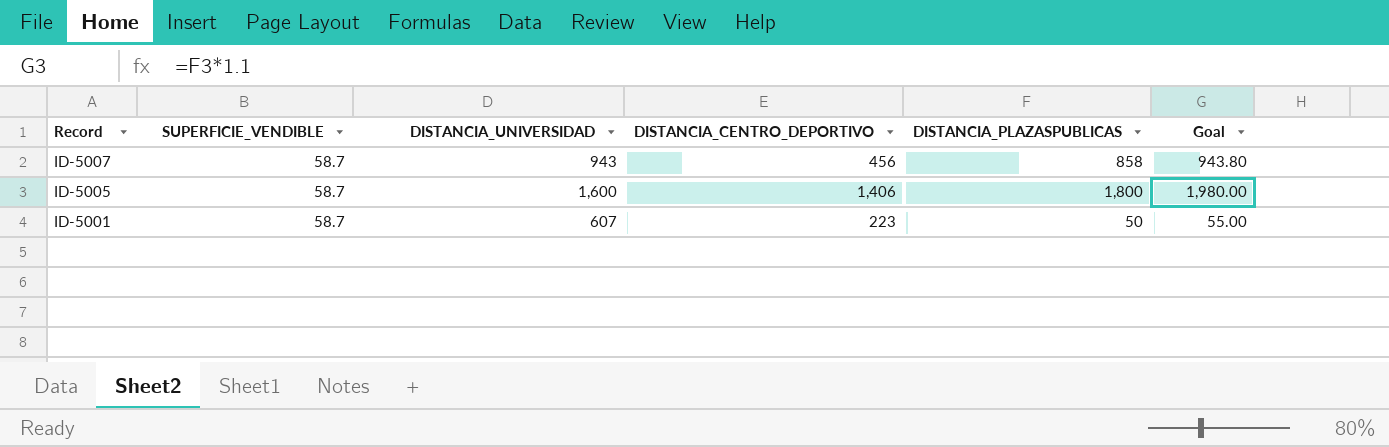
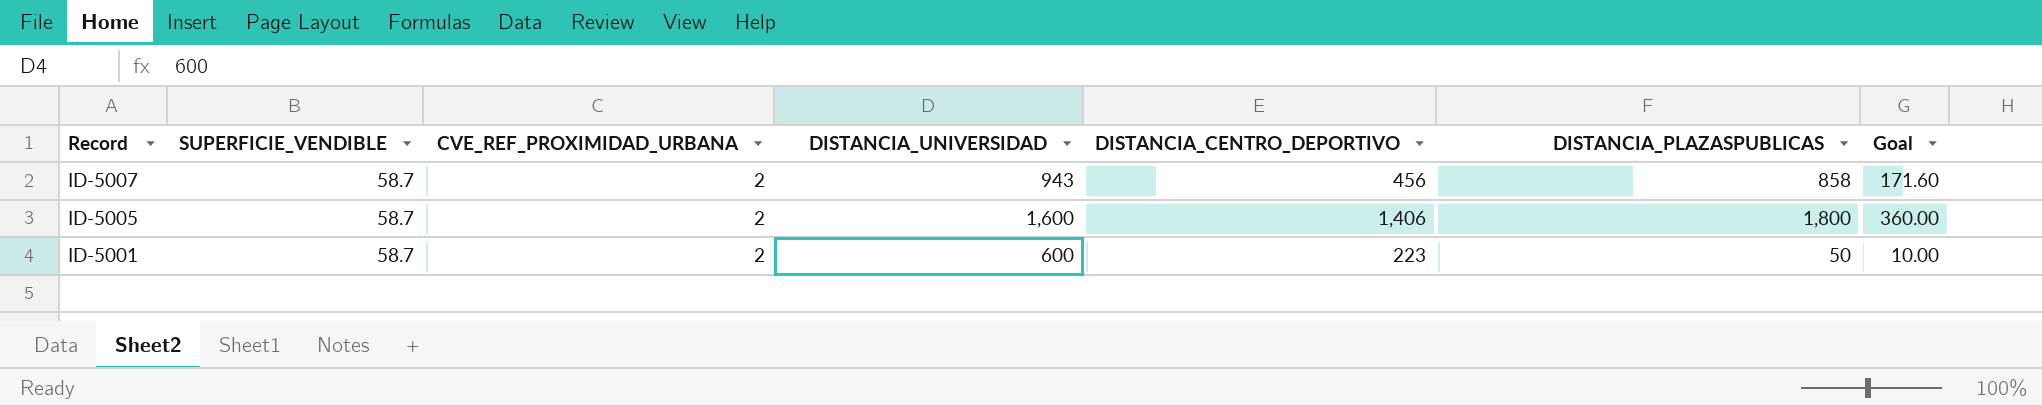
column CVE_REF_PROXIMIDAD_URBANA | position: none -> 3
column Goal | formula: [DISTANCIA_PLAZASPUBLICAS] * 1.1 -> [DISTANCIA_PLAZASPUBLICAS] * 0.2
ID-5001 | DISTANCIA_UNIVERSIDAD: 607 -> 600

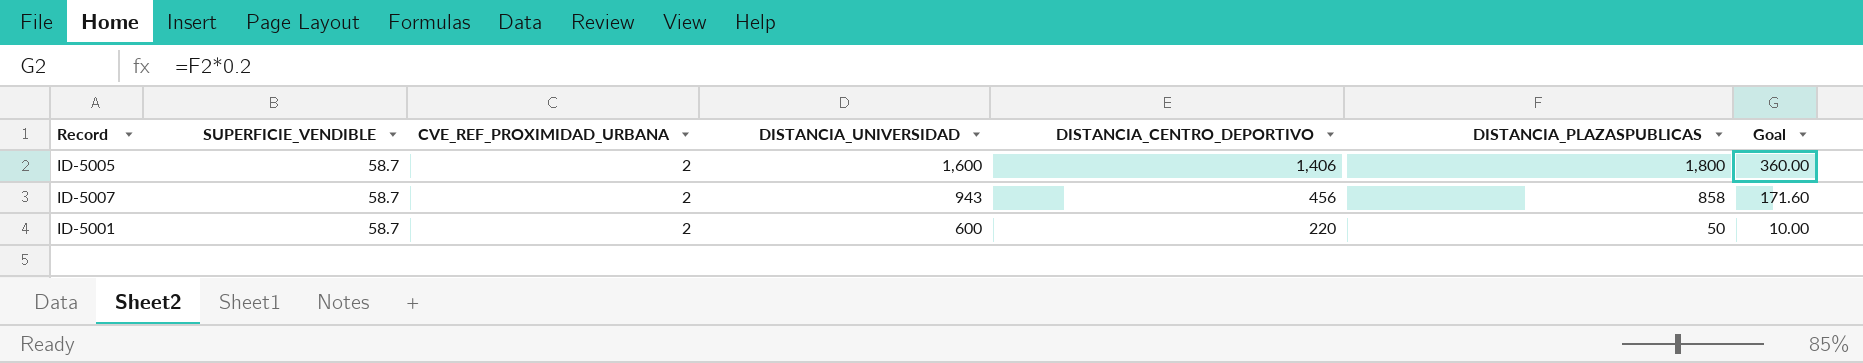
row order: Record descending -> DISTANCIA_UNIVERSIDAD descending
ID-5001 | DISTANCIA_CENTRO_DEPORTIVO: 223 -> 220

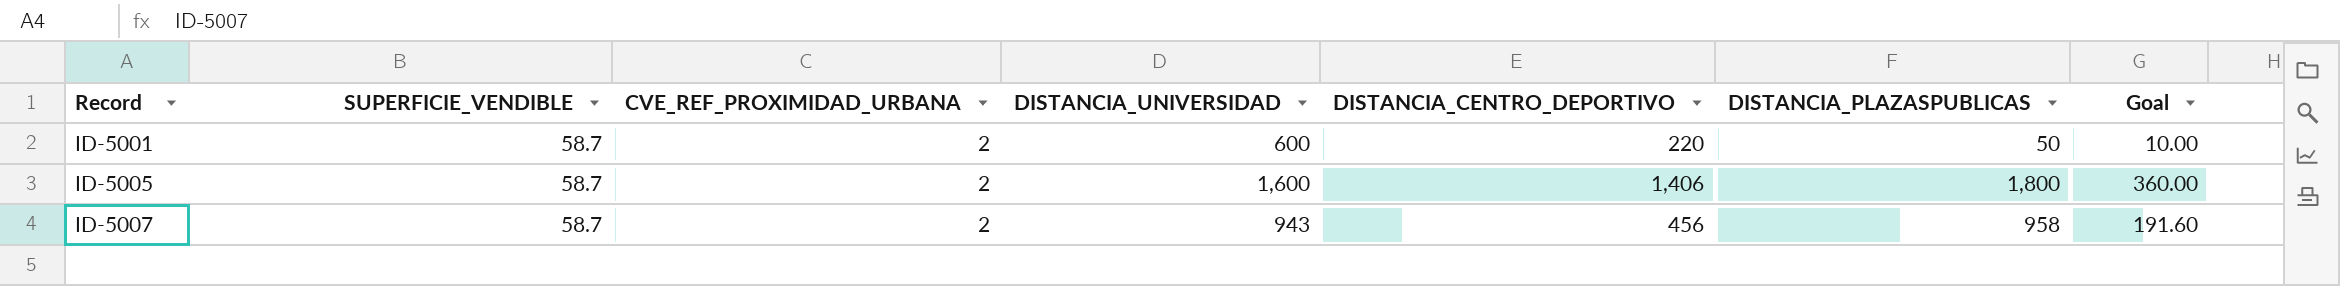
row order: DISTANCIA_UNIVERSIDAD descending -> Record ascending
ID-5007 | DISTANCIA_PLAZASPUBLICAS: 858 -> 958
ID-5007 | Goal: 171.60 -> 191.60

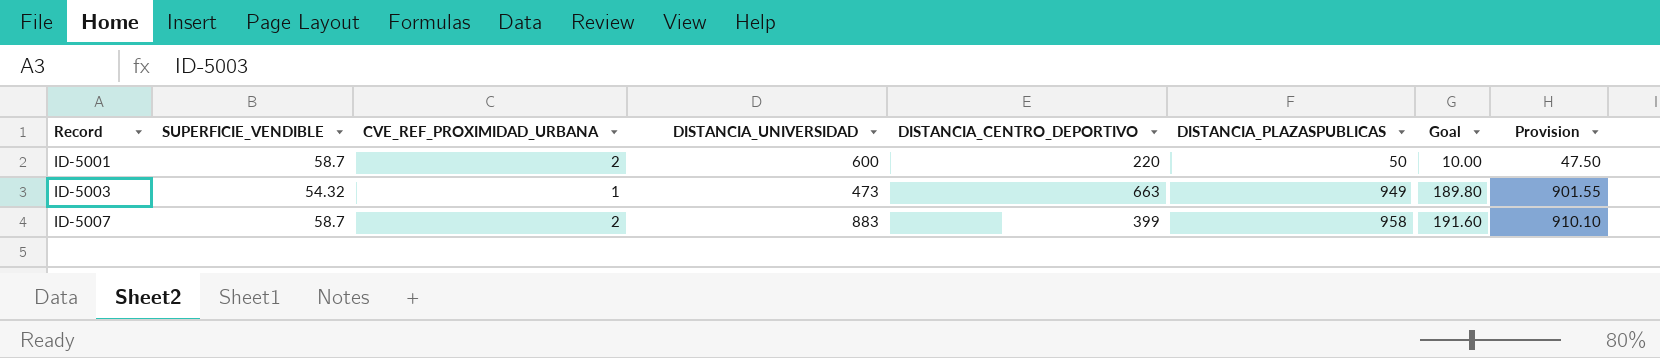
column Provision | formula: none -> [DISTANCIA_PLAZASPUBLICAS] * 0.95
row ID-5005: 58.7 | 2 | 1,600 | 1,406 | 1,800 | 360.00 -> none
row ID-5003: none -> 54.32 | 1 | 473 | 663 | 949 | 189.80 | 901.55
ID-5007 | DISTANCIA_UNIVERSIDAD: 943 -> 883
ID-5007 | DISTANCIA_CENTRO_DEPORTIVO: 456 -> 399

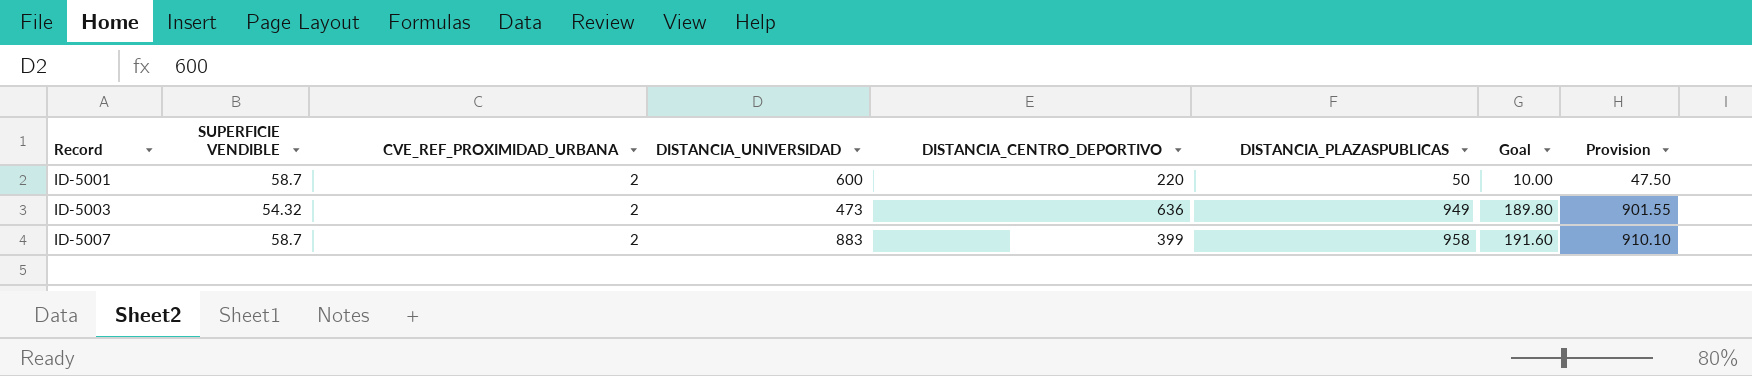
column name: SUPERFICIE_VENDIBLE -> SUPERFICIE VENDIBLE
ID-5003 | CVE_REF_PROXIMIDAD_URBANA: 1 -> 2
ID-5003 | DISTANCIA_CENTRO_DEPORTIVO: 663 -> 636

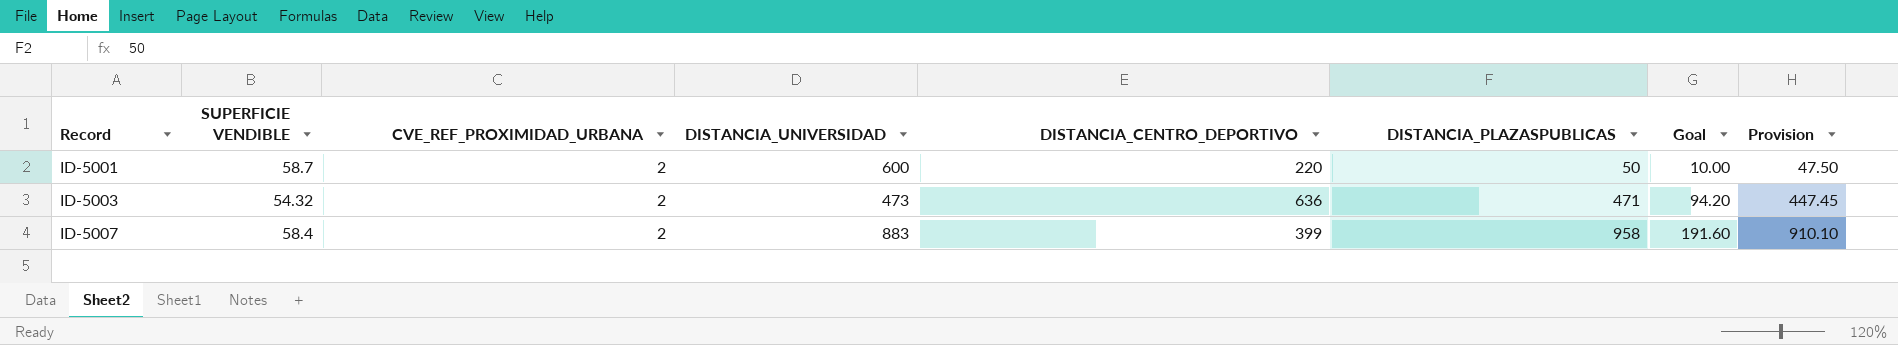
ID-5003 | DISTANCIA_PLAZASPUBLICAS: 949 -> 471
ID-5003 | Goal: 189.80 -> 94.20
ID-5003 | Provision: 901.55 -> 447.45
ID-5007 | SUPERFICIE VENDIBLE: 58.7 -> 58.4

